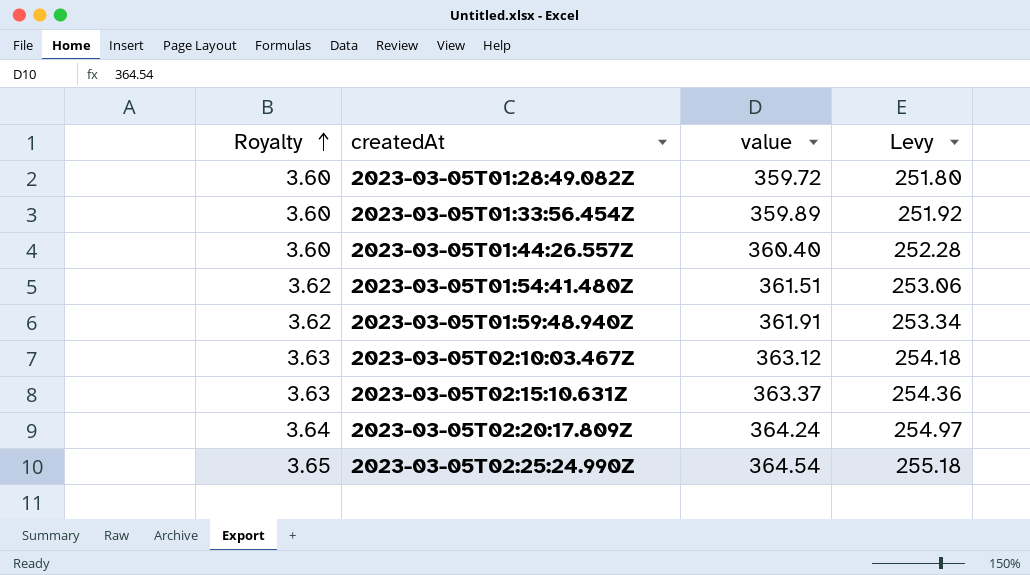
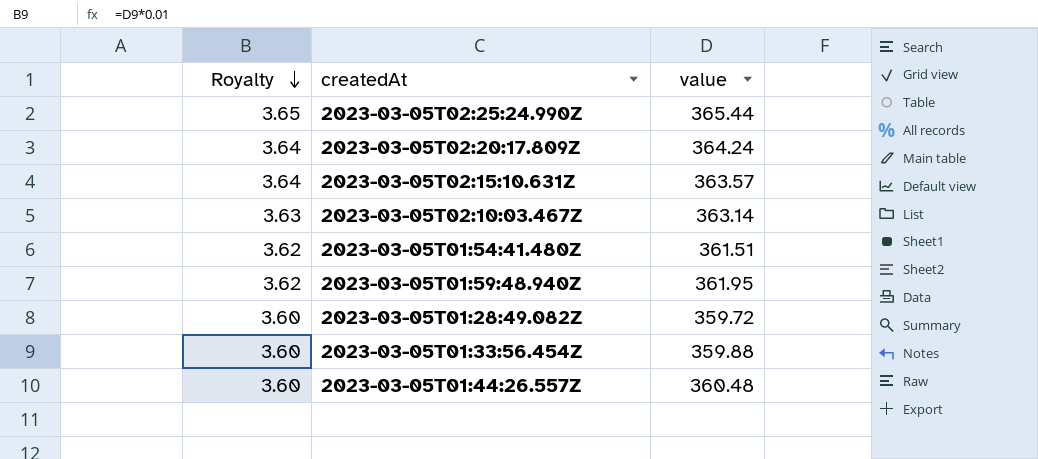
row order: Royalty ascending -> Royalty descending
column Levy | formula: [value] * 0.7 -> none
2023-03-05T02:25:24.990Z | value: 364.54 -> 365.44
2023-03-05T02:15:10.631Z | Royalty: 3.63 -> 3.64
2023-03-05T02:15:10.631Z | value: 363.37 -> 363.57
2023-03-05T02:10:03.467Z | value: 363.12 -> 363.14
2023-03-05T01:59:48.940Z | value: 361.91 -> 361.95
2023-03-05T01:33:56.454Z | value: 359.89 -> 359.88
2023-03-05T01:44:26.557Z | value: 360.40 -> 360.48

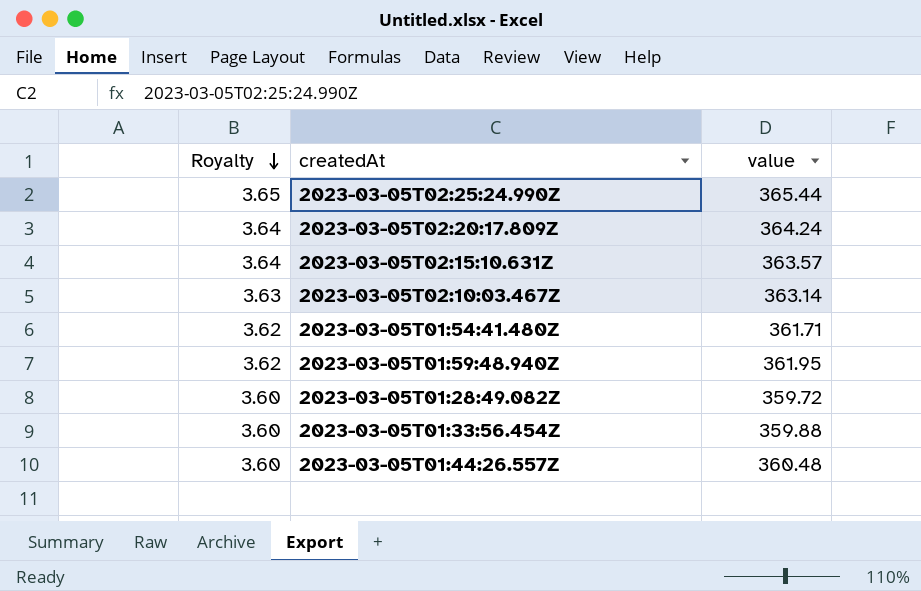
2023-03-05T01:54:41.480Z | value: 361.51 -> 361.71

